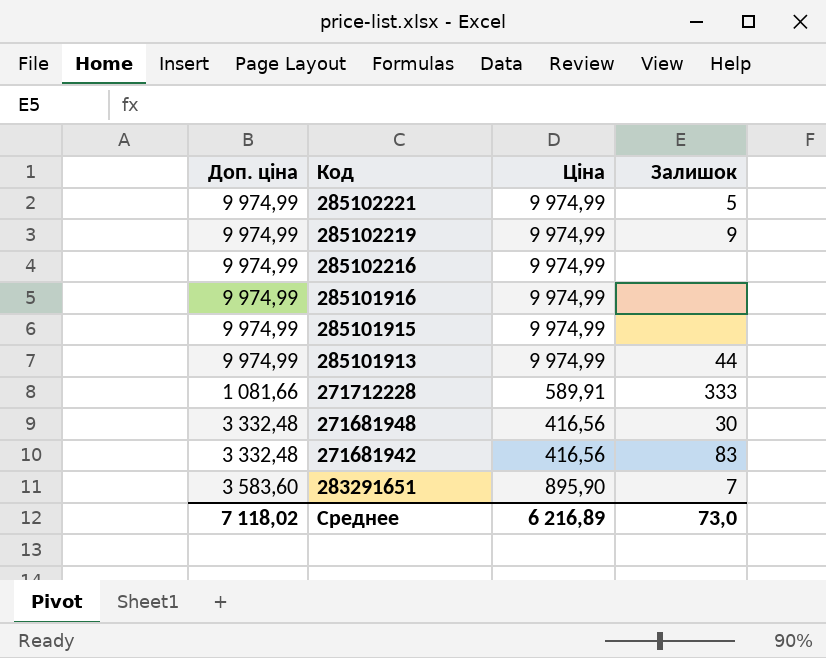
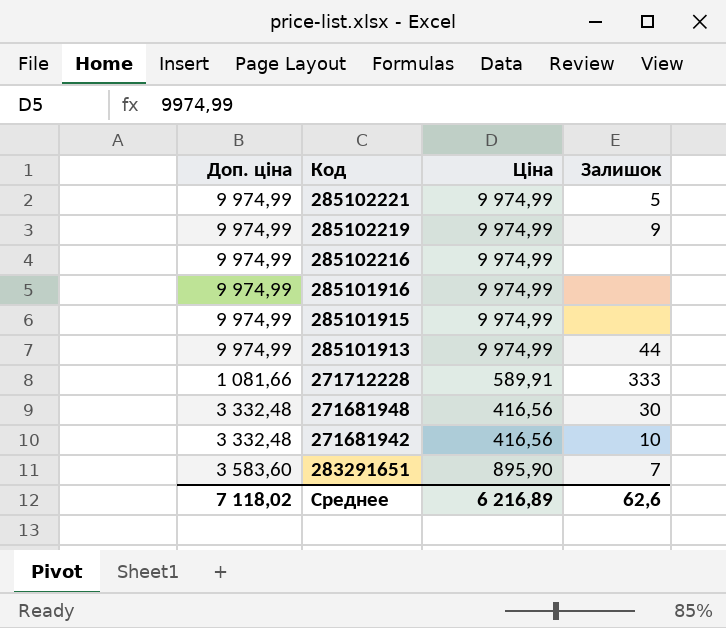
271681942 | Залишок: 83 -> 10
Среднее | Залишок: 73,0 -> 62,6

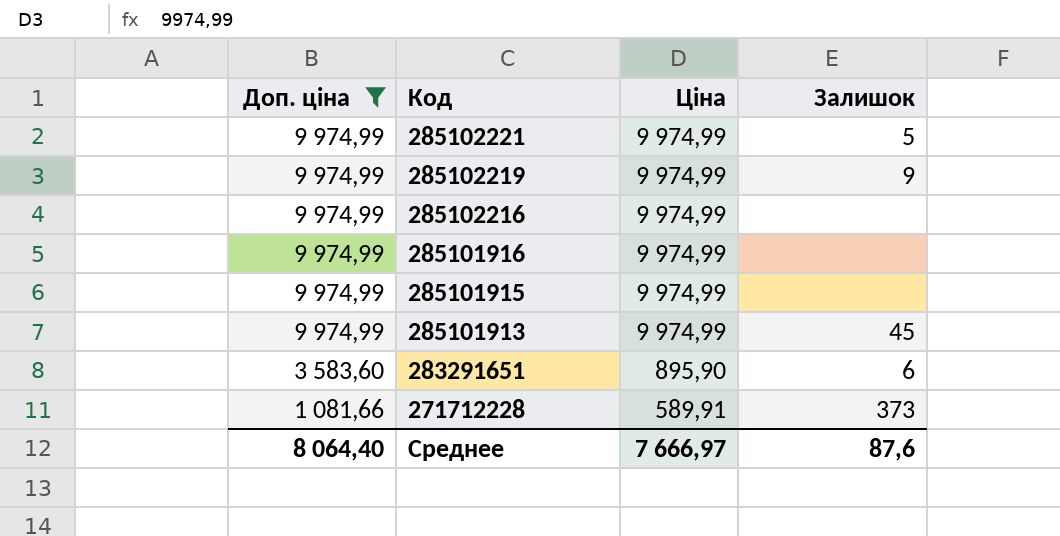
filter: none -> Доп. ціна != 3 332,48
row order: none -> Доп. ціна descending
285101913 | Залишок: 44 -> 45
283291651 | Залишок: 7 -> 6
271712228 | Залишок: 333 -> 373
Среднее | Доп. ціна: 7 118,02 -> 8 064,40
Среднее | Ціна: 6 216,89 -> 7 666,97
Среднее | Залишок: 62,6 -> 87,6

